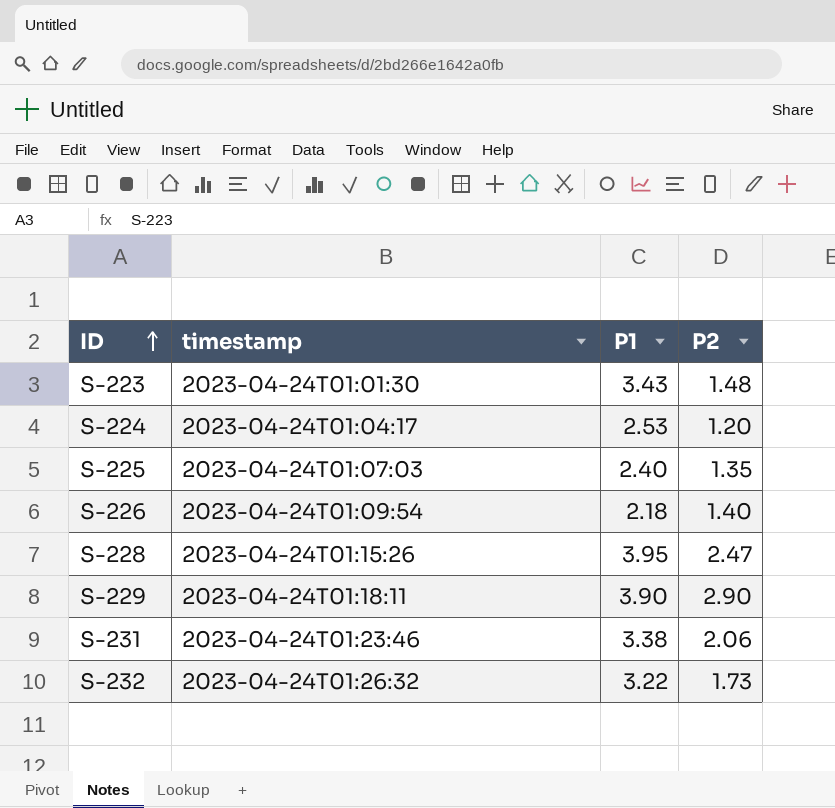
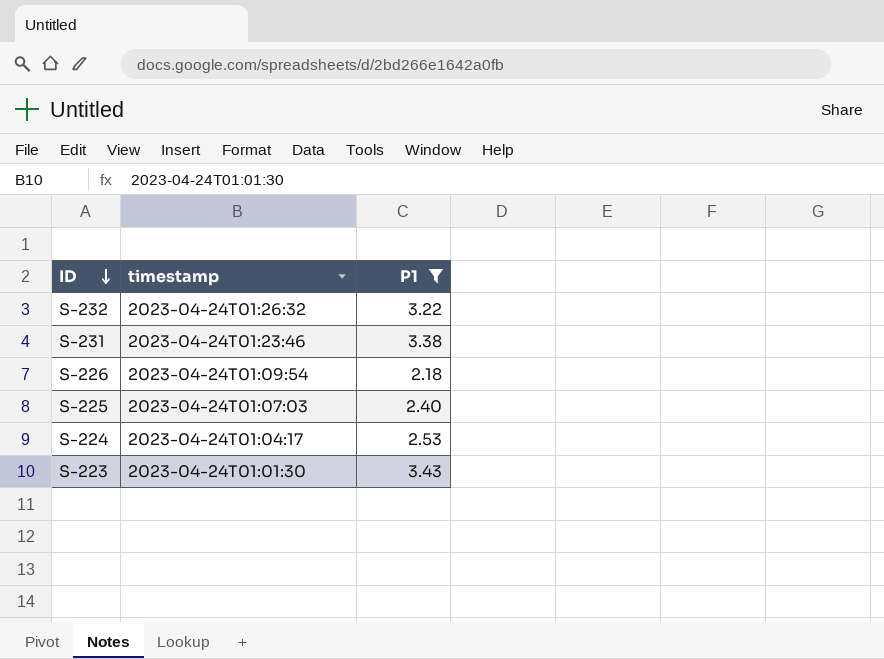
filter: none -> P1 <= 3.43
row order: ID ascending -> ID descending
column P2 | position: 4 -> none

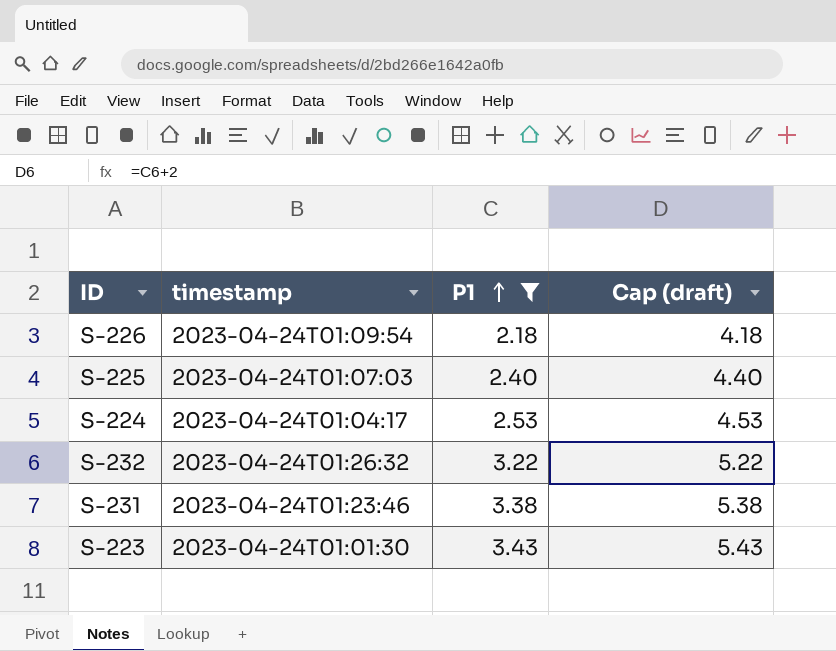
row order: ID descending -> P1 ascending
column Cap (draft) | formula: none -> [P1] + 2

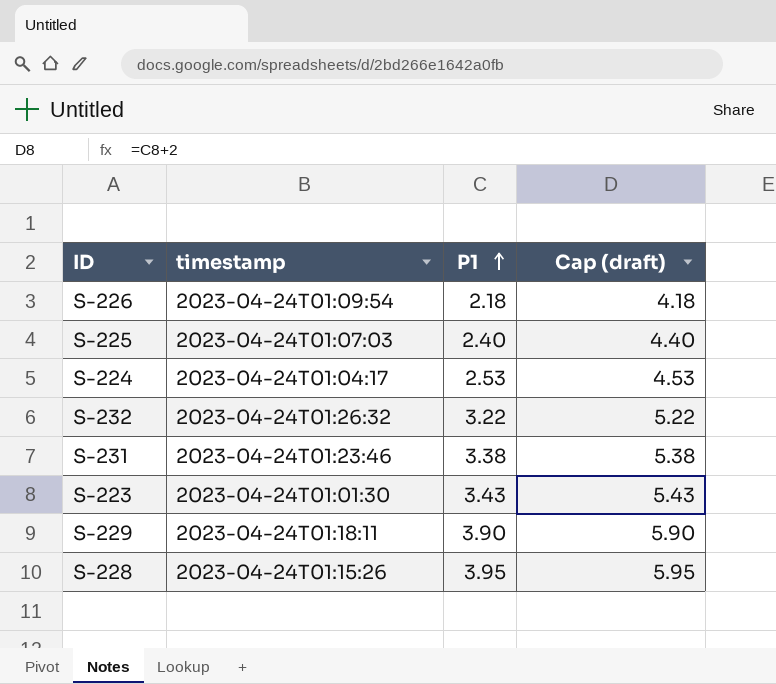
filter: P1 <= 3.43 -> none

